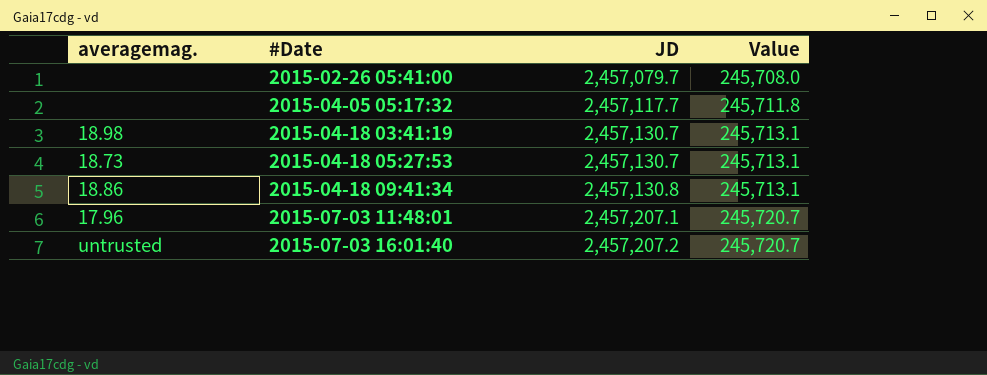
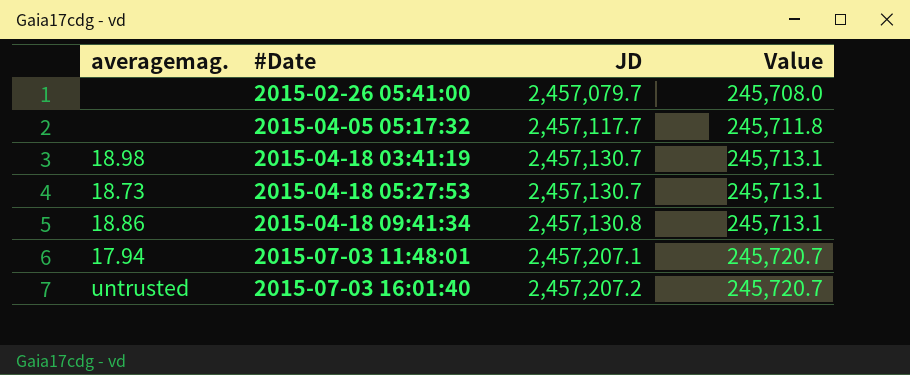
2015-07-03 11:48:01 | averagemag.: 17.96 -> 17.94

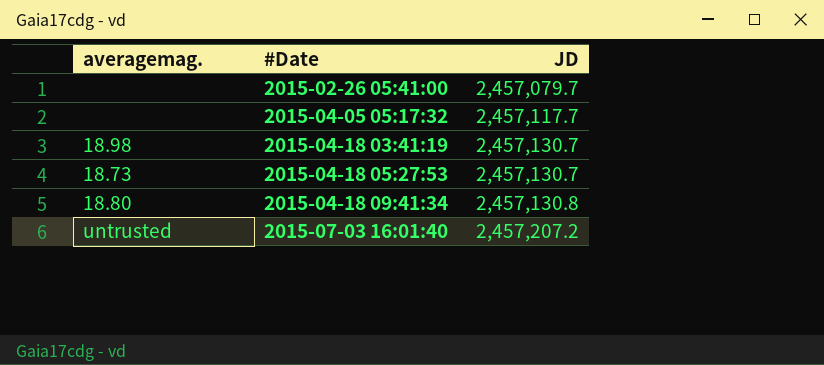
column Value | formula: [JD] * 0.1 -> none
row 2015-07-03 11:48:01: 17.94 | 2,457,207.1 | 245,720.7 -> none
2015-04-18 09:41:34 | averagemag.: 18.86 -> 18.80

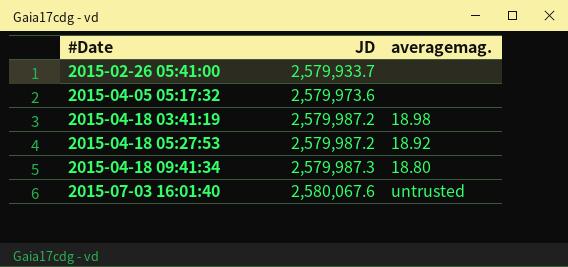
column averagemag. | position: 1 -> 3
2015-02-26 05:41:00 | JD: 2,457,079.7 -> 2,579,933.7
2015-04-05 05:17:32 | JD: 2,457,117.7 -> 2,579,973.6
2015-04-18 03:41:19 | JD: 2,457,130.7 -> 2,579,987.2
2015-04-18 05:27:53 | JD: 2,457,130.7 -> 2,579,987.2
2015-04-18 05:27:53 | averagemag.: 18.73 -> 18.92
2015-04-18 09:41:34 | JD: 2,457,130.8 -> 2,579,987.3
2015-07-03 16:01:40 | JD: 2,457,207.2 -> 2,580,067.6

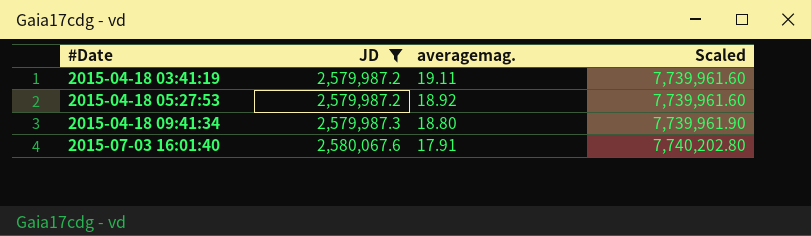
filter: none -> JD >= 2,579,987.2
column Scaled | formula: none -> [JD] * 3
2015-04-18 03:41:19 | averagemag.: 18.98 -> 19.11
2015-07-03 16:01:40 | averagemag.: untrusted -> 17.91

